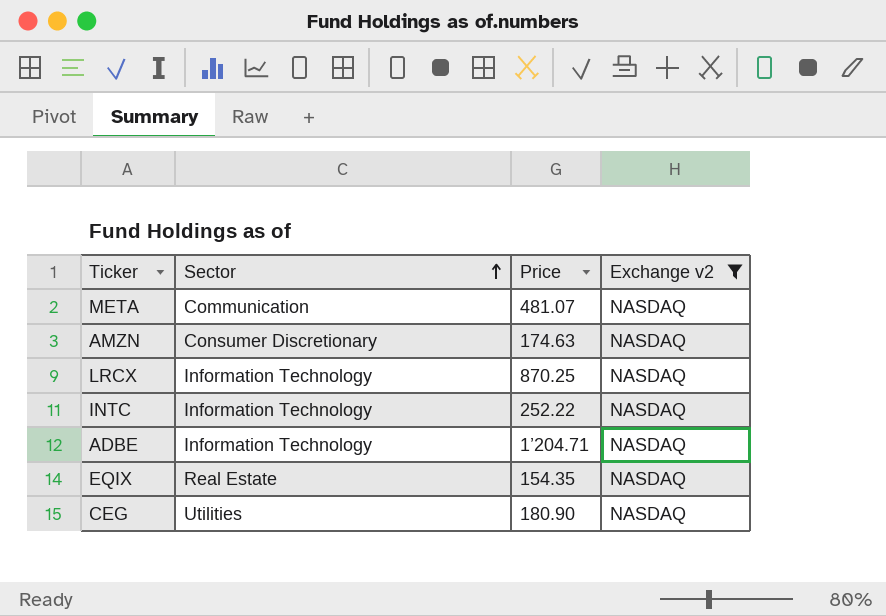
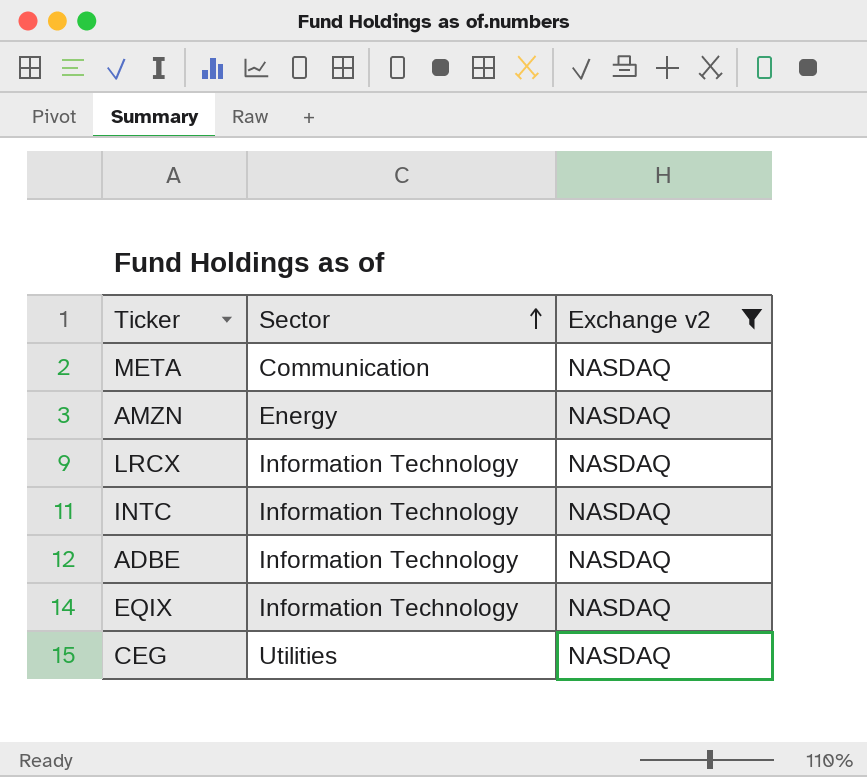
column Price | position: 3 -> none
AMZN | Sector: Consumer Discretionary -> Energy
EQIX | Sector: Real Estate -> Information Technology

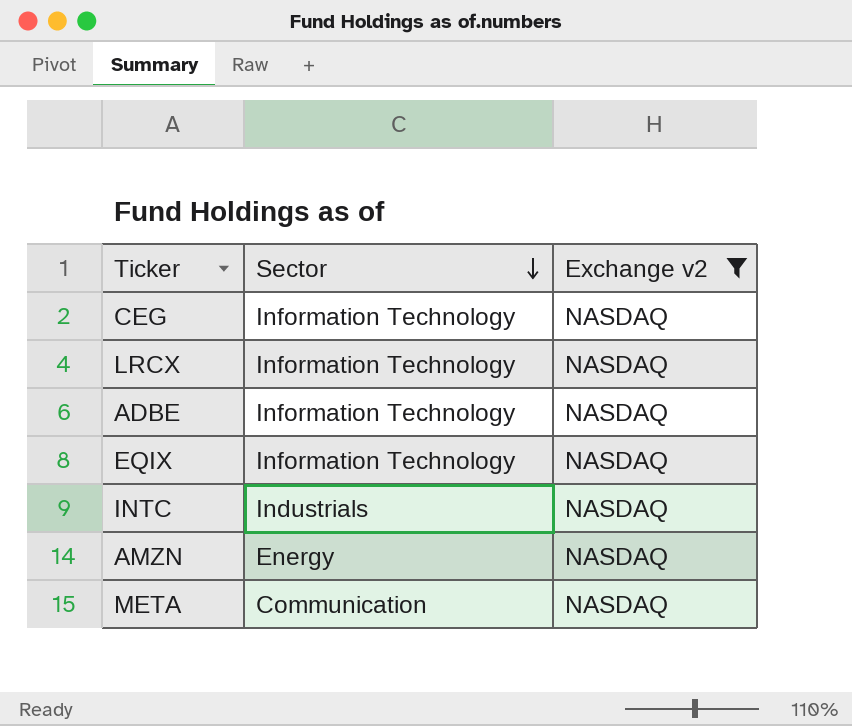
row order: Sector ascending -> Sector descending
CEG | Sector: Utilities -> Information Technology
INTC | Sector: Information Technology -> Industrials

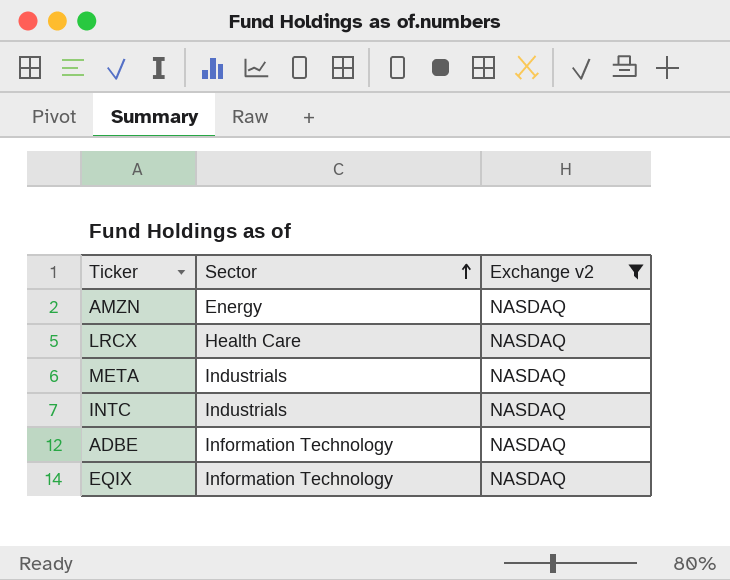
row order: Sector descending -> Sector ascending
row CEG: Information Technology | NASDAQ -> none
LRCX | Sector: Information Technology -> Health Care
META | Sector: Communication -> Industrials

